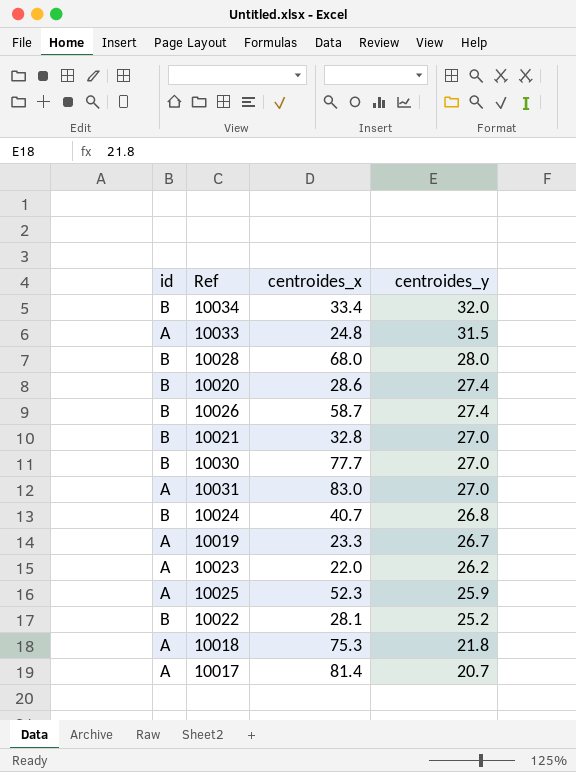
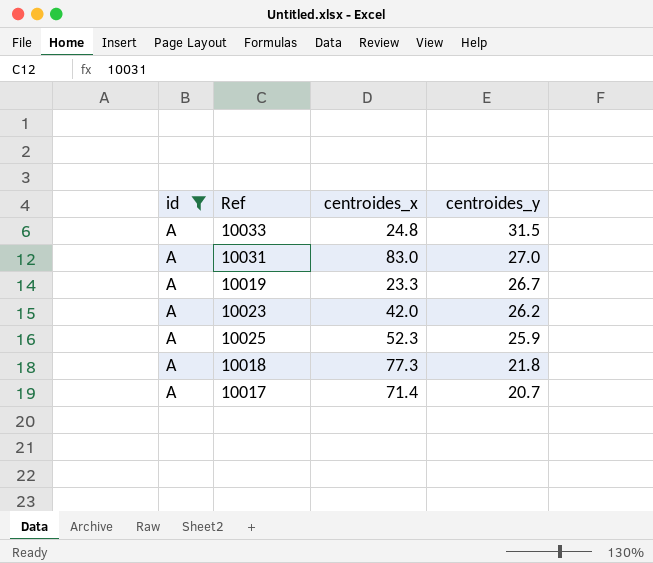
filter: none -> id = A
10023 | centroides_x: 22.0 -> 42.0
10018 | centroides_x: 75.3 -> 77.3
10017 | centroides_x: 81.4 -> 71.4

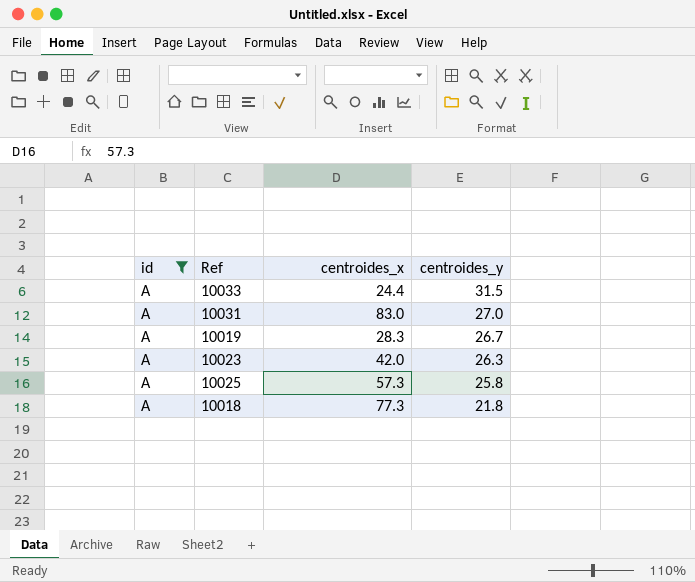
row 10017: A | 71.4 | 20.7 -> none
10033 | centroides_x: 24.8 -> 24.4
10019 | centroides_x: 23.3 -> 28.3
10023 | centroides_y: 26.2 -> 26.3
10025 | centroides_x: 52.3 -> 57.3
10025 | centroides_y: 25.9 -> 25.8

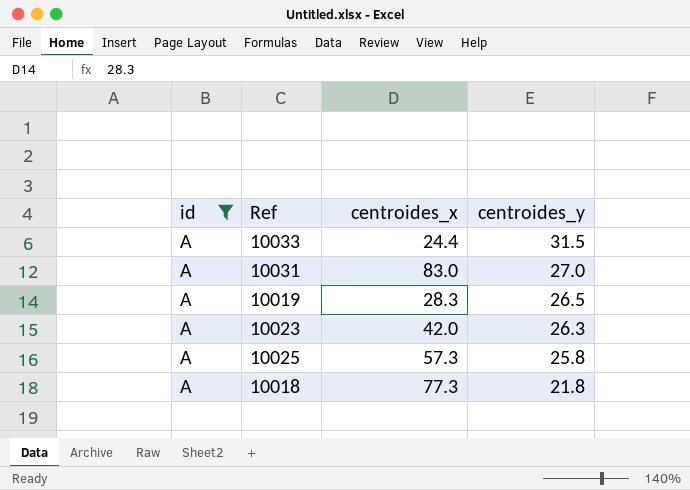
10019 | centroides_y: 26.7 -> 26.5

